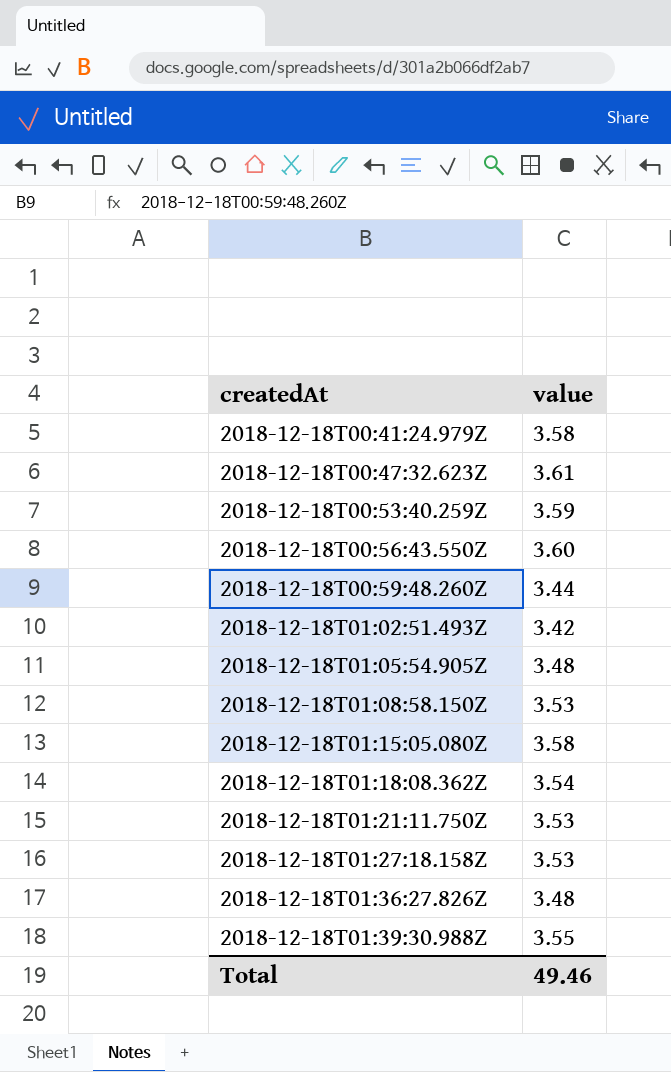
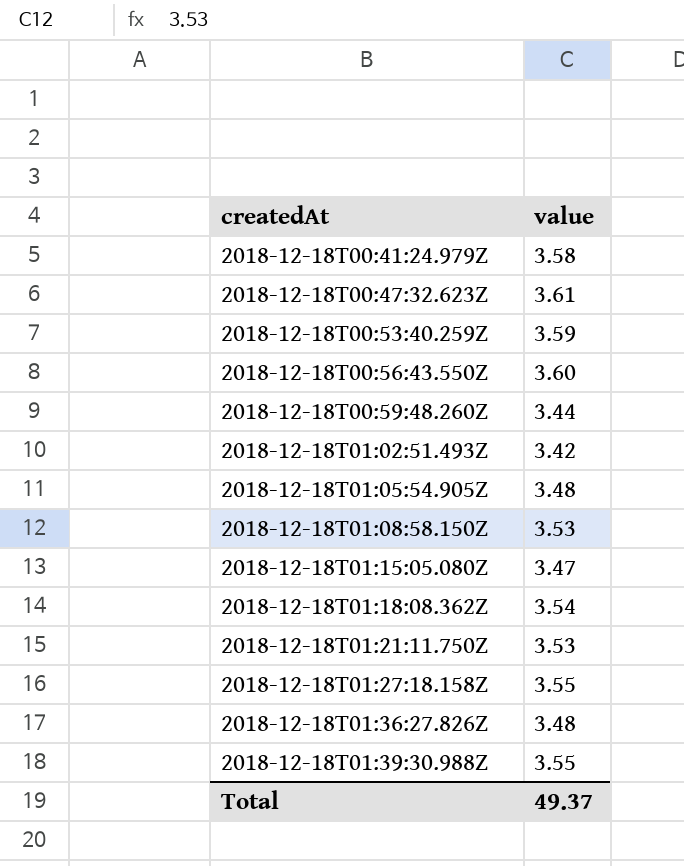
2018-12-18T01:15:05.080Z | value: 3.58 -> 3.47
2018-12-18T01:27:18.158Z | value: 3.53 -> 3.55
Total | value: 49.46 -> 49.37

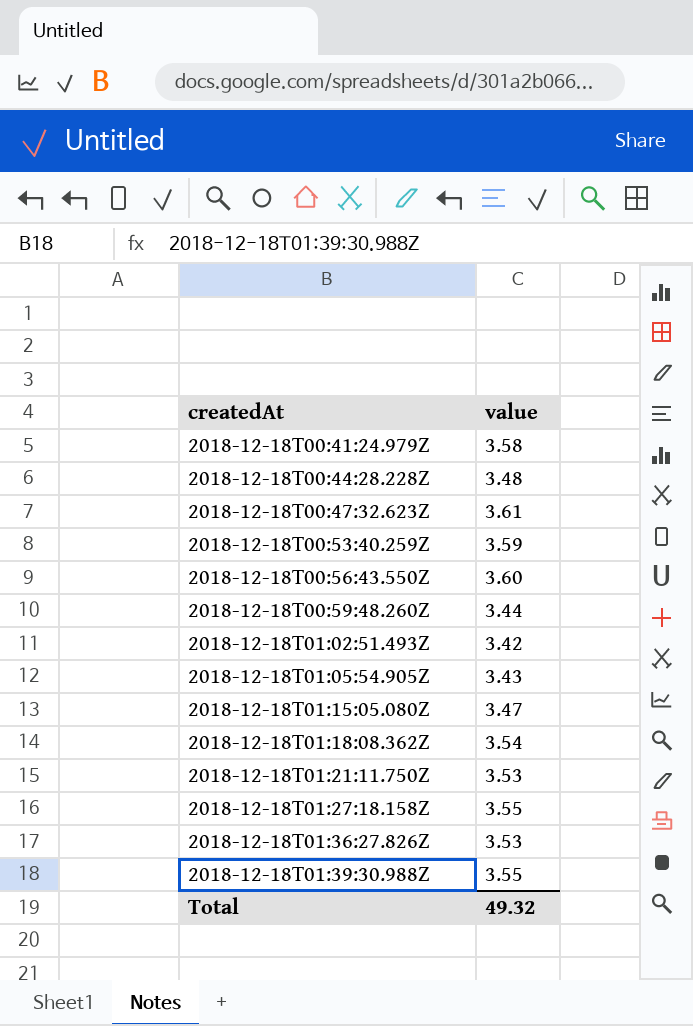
row 2018-12-18T01:08:58.150Z: 3.53 -> none
row 2018-12-18T00:44:28.228Z: none -> 3.48
2018-12-18T01:05:54.905Z | value: 3.48 -> 3.43
2018-12-18T01:36:27.826Z | value: 3.48 -> 3.53
Total | value: 49.37 -> 49.32

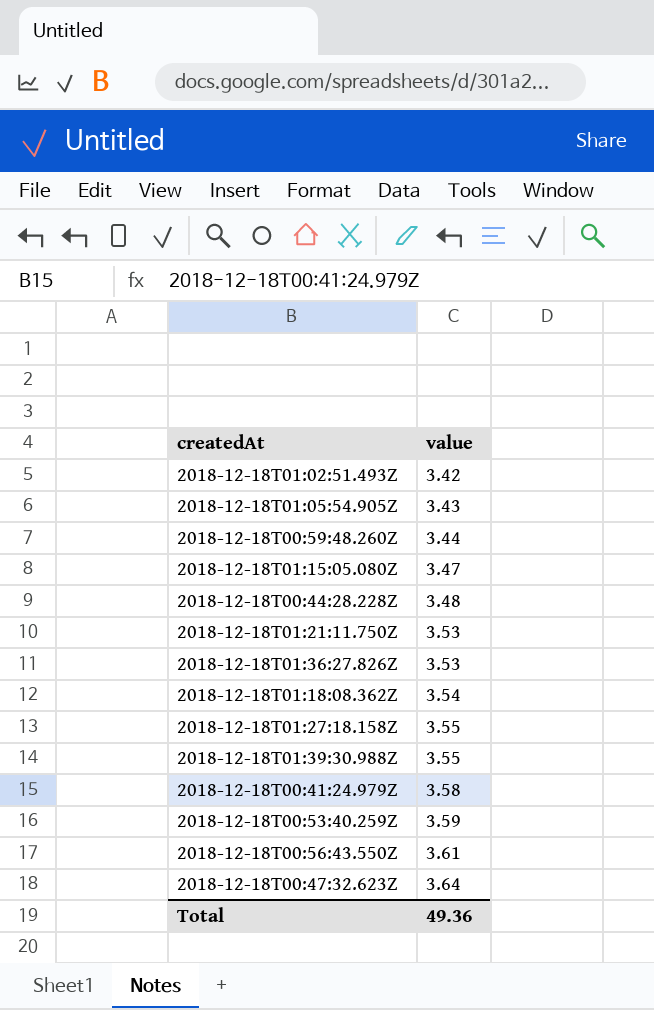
row order: createdAt ascending -> value ascending
2018-12-18T00:56:43.550Z | value: 3.60 -> 3.61
2018-12-18T00:47:32.623Z | value: 3.61 -> 3.64
Total | value: 49.32 -> 49.36

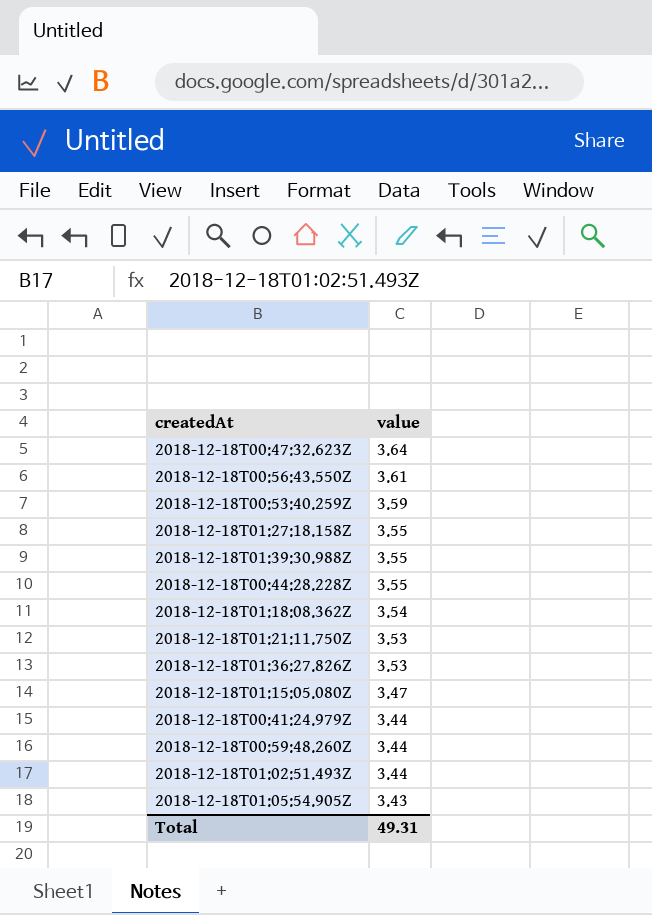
row order: value ascending -> value descending
2018-12-18T00:44:28.228Z | value: 3.48 -> 3.55
2018-12-18T00:41:24.979Z | value: 3.58 -> 3.44
2018-12-18T01:02:51.493Z | value: 3.42 -> 3.44
Total | value: 49.36 -> 49.31

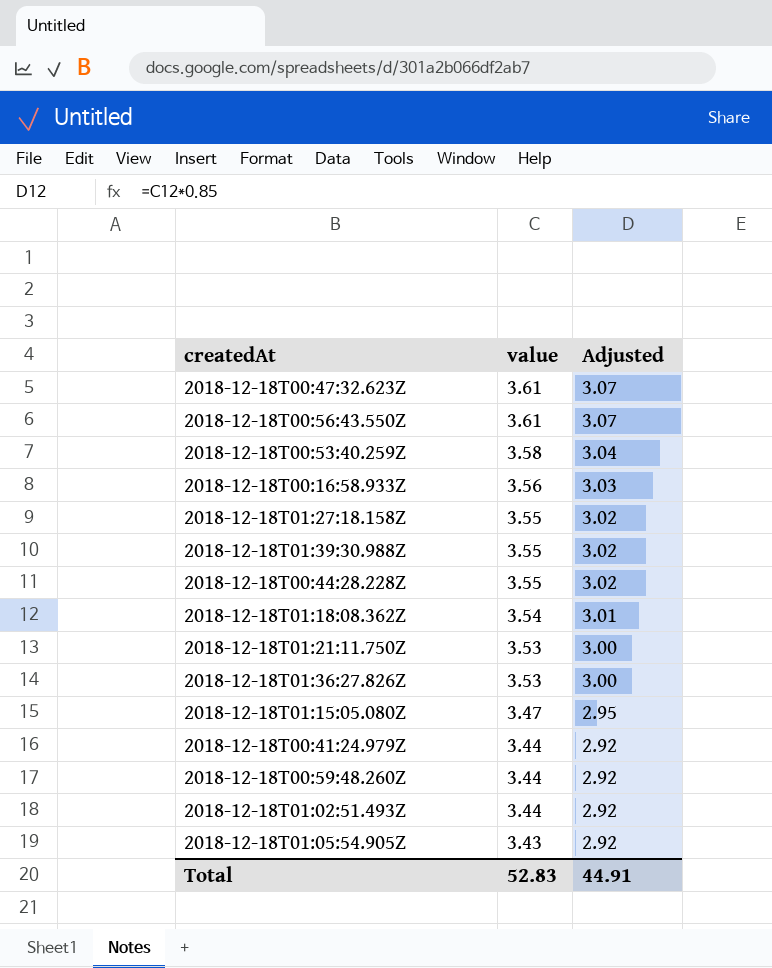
column Adjusted | formula: none -> [value] * 0.85
2018-12-18T00:47:32.623Z | value: 3.64 -> 3.61
2018-12-18T00:53:40.259Z | value: 3.59 -> 3.58
row 2018-12-18T00:16:58.933Z: none -> 3.56 | 3.03
Total | value: 49.31 -> 52.83

